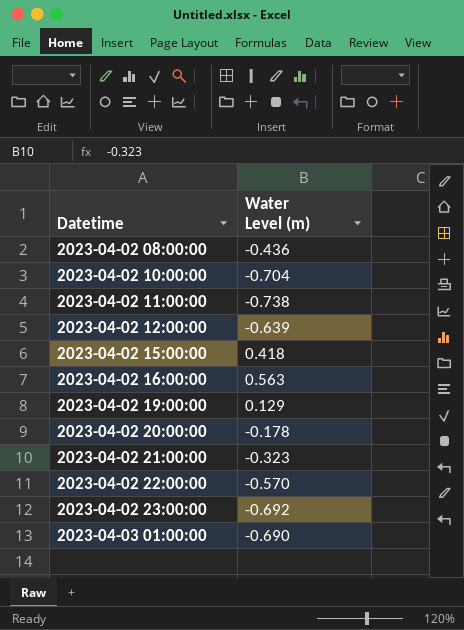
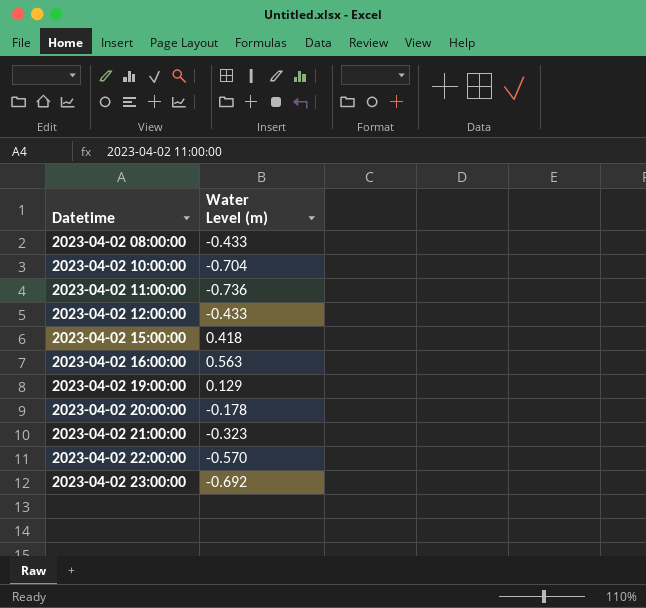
row 2023-04-03 01:00:00: -0.690 -> none
2023-04-02 08:00:00 | Water Level (m): -0.436 -> -0.433
2023-04-02 11:00:00 | Water Level (m): -0.738 -> -0.736
2023-04-02 12:00:00 | Water Level (m): -0.639 -> -0.433

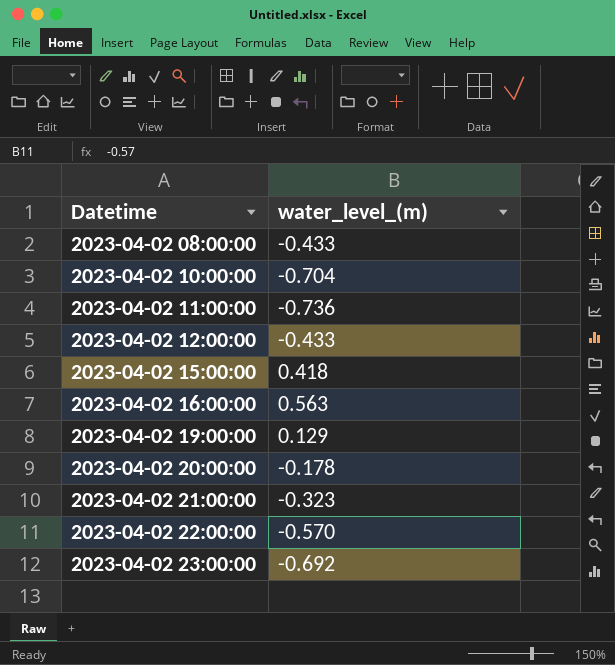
column name: Water Level (m) -> water_level_(m)

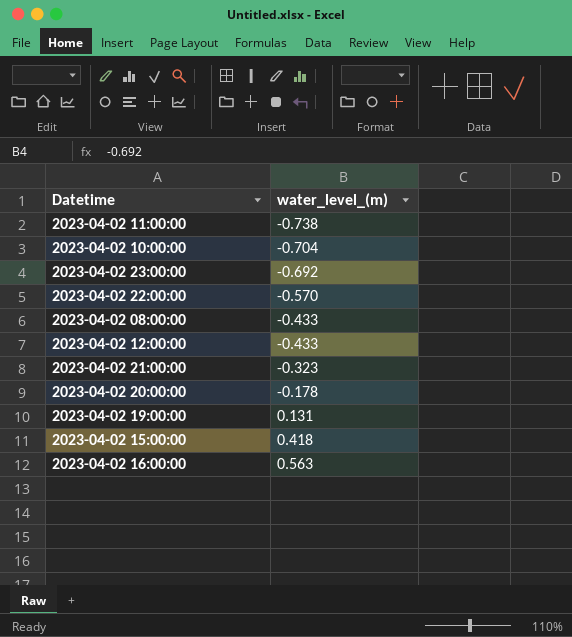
row order: Datetime ascending -> water_level_(m) ascending
2023-04-02 11:00:00 | water_level_(m): -0.736 -> -0.738
2023-04-02 19:00:00 | water_level_(m): 0.129 -> 0.131

